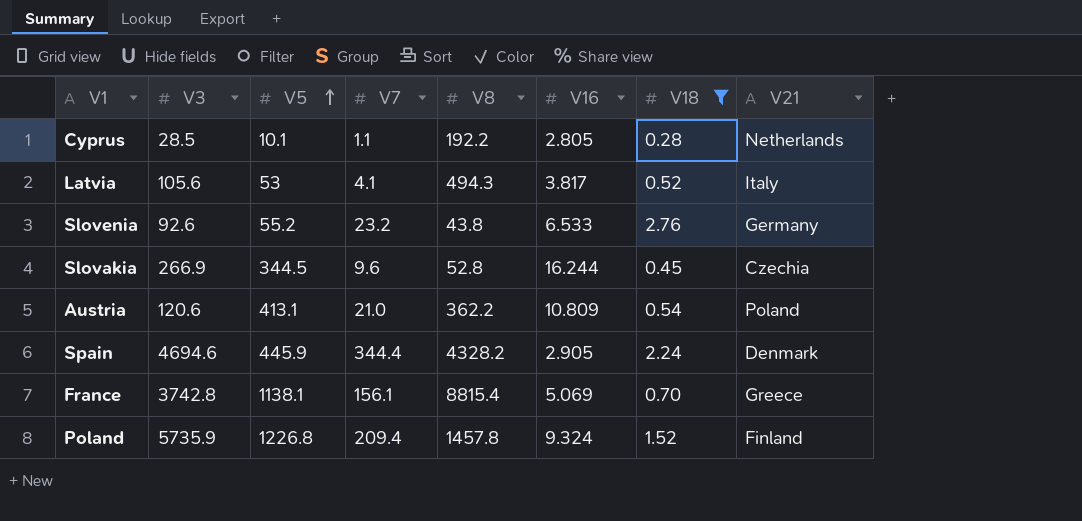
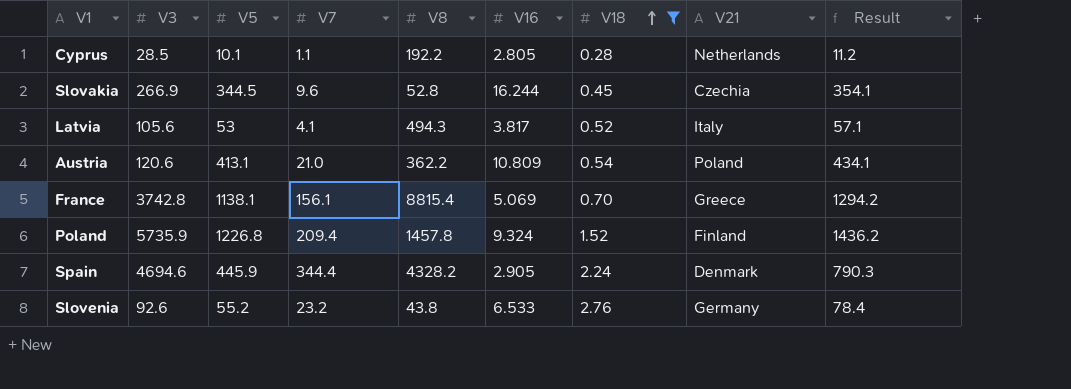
row order: V5 ascending -> V18 ascending
column Result | formula: none -> [V5] + [V7]

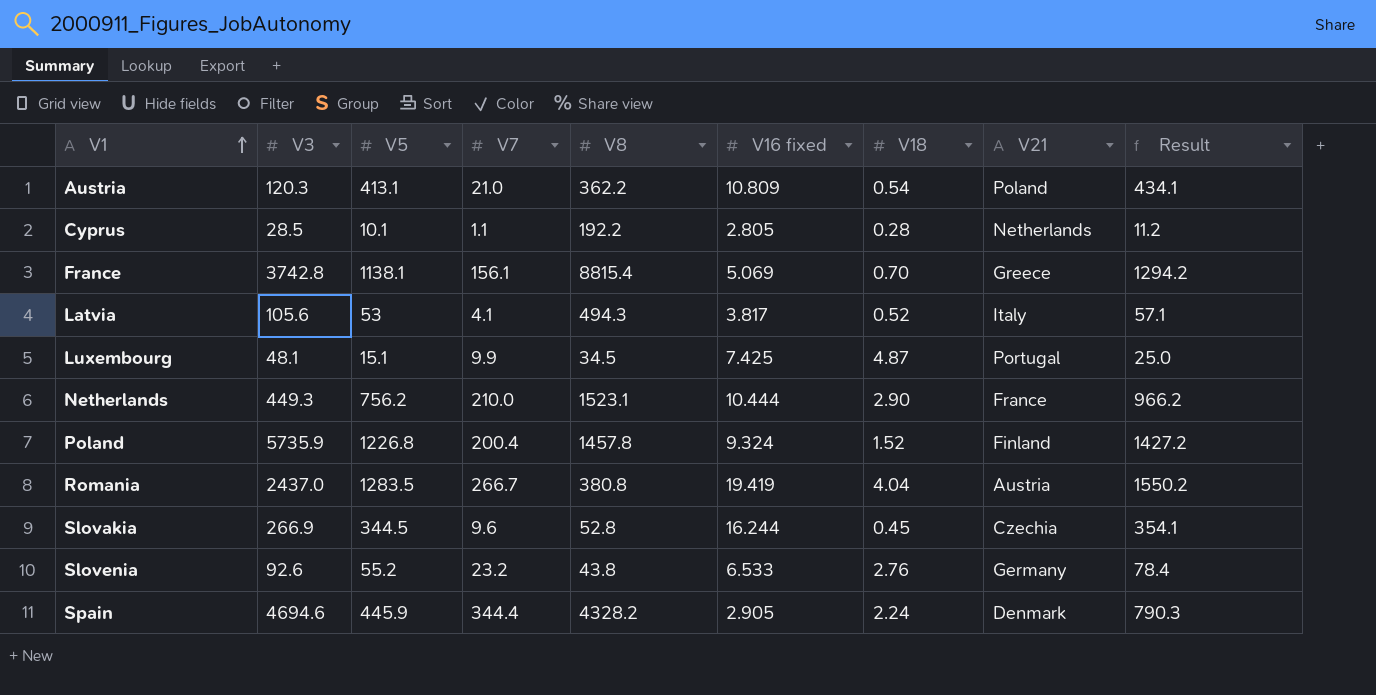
filter: V18 <= 2.76 -> none
row order: V18 ascending -> V1 ascending
column name: V16 -> V16 fixed
Austria | V3: 120.6 -> 120.3
Poland | V7: 209.4 -> 200.4
Poland | Result: 1436.2 -> 1427.2

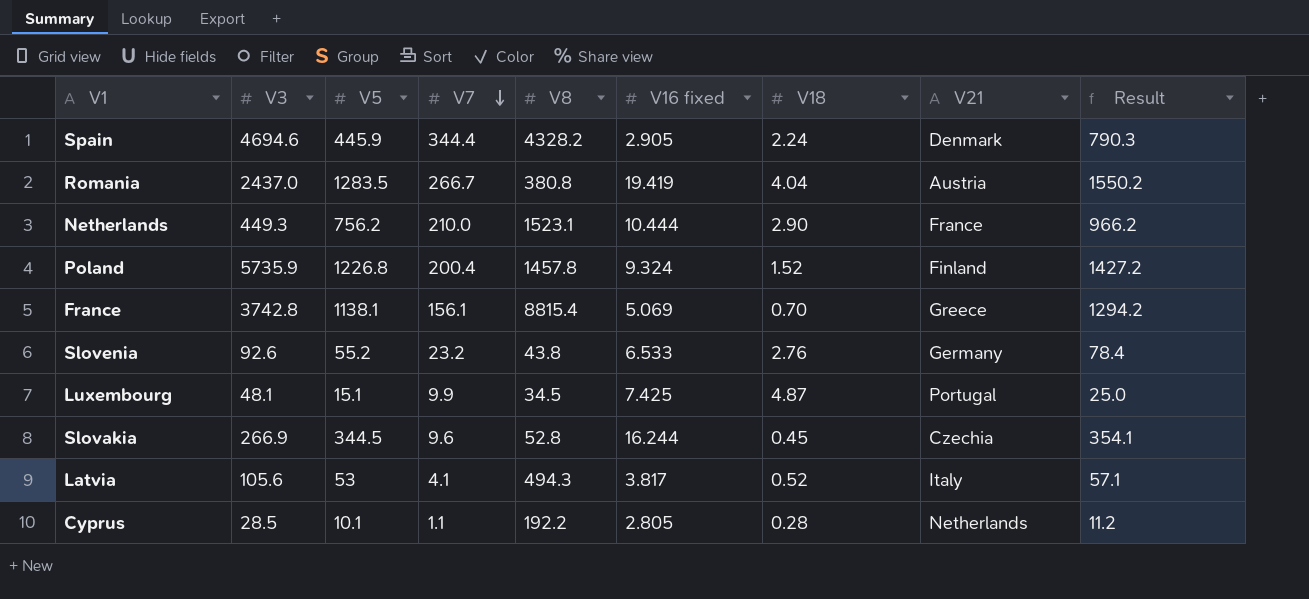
row order: V1 ascending -> V7 descending
row Austria: 120.3 | 413.1 | 21.0 | 362.2 | 10.809 | 0.54 | Poland | 434.1 -> none

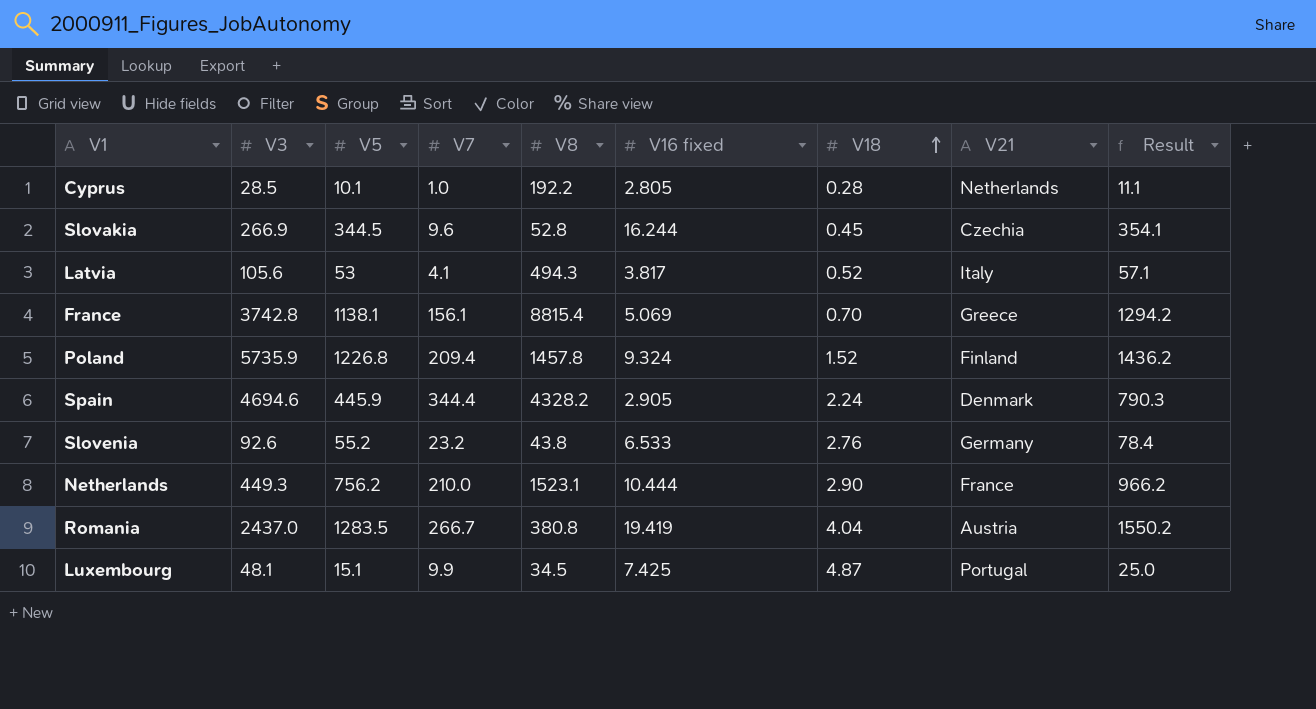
row order: V7 descending -> V18 ascending
Cyprus | V7: 1.1 -> 1.0
Cyprus | Result: 11.2 -> 11.1
Poland | V7: 200.4 -> 209.4
Poland | Result: 1427.2 -> 1436.2

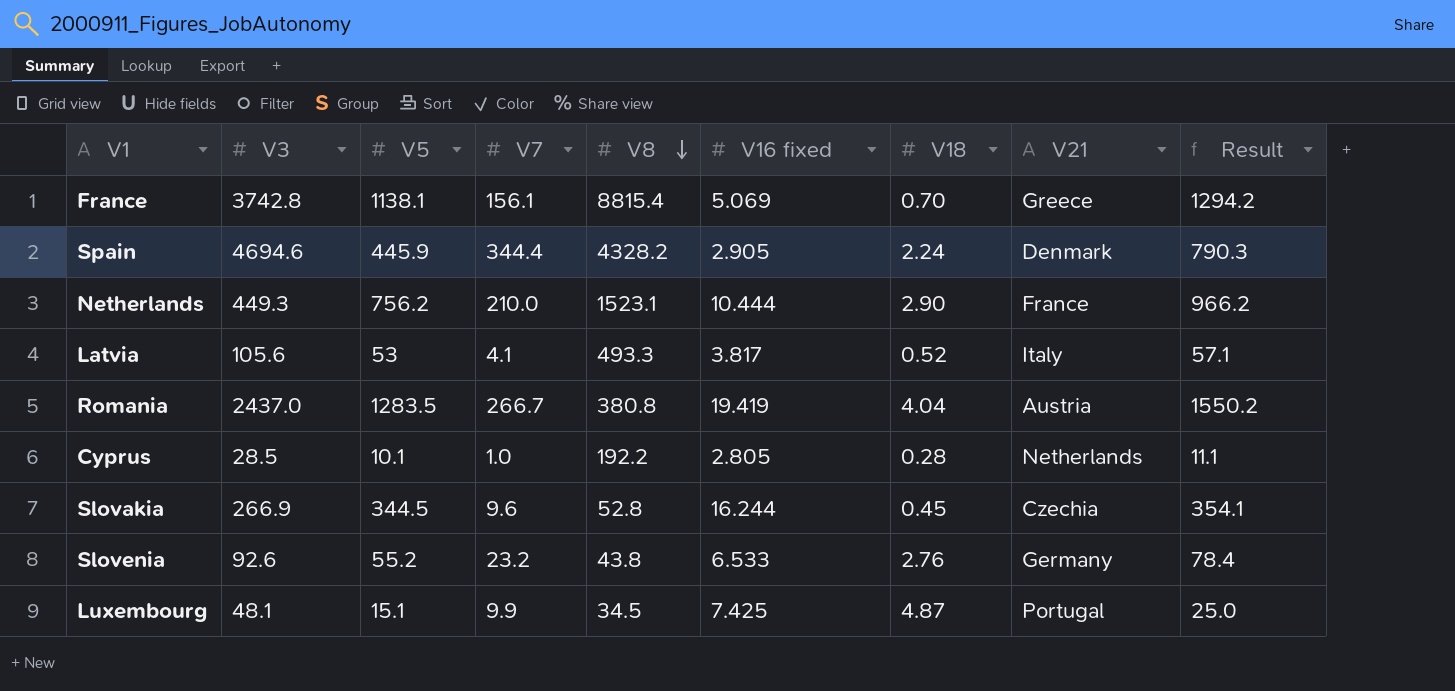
row order: V18 ascending -> V8 descending
row Poland: 5735.9 | 1226.8 | 209.4 | 1457.8 | 9.324 | 1.52 | Finland | 1436.2 -> none
Latvia | V8: 494.3 -> 493.3

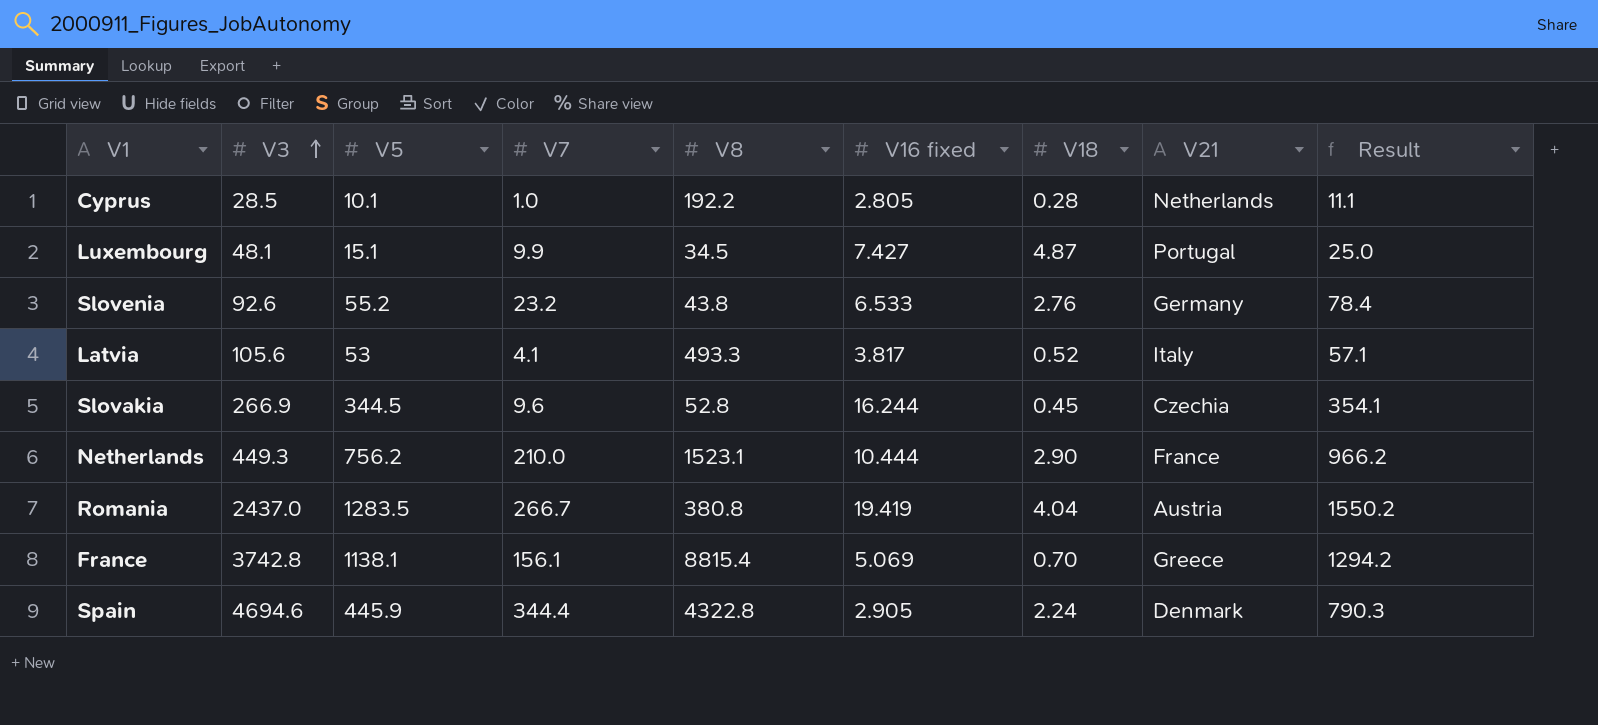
row order: V8 descending -> V3 ascending
Luxembourg | V16 fixed: 7.425 -> 7.427
Spain | V8: 4328.2 -> 4322.8

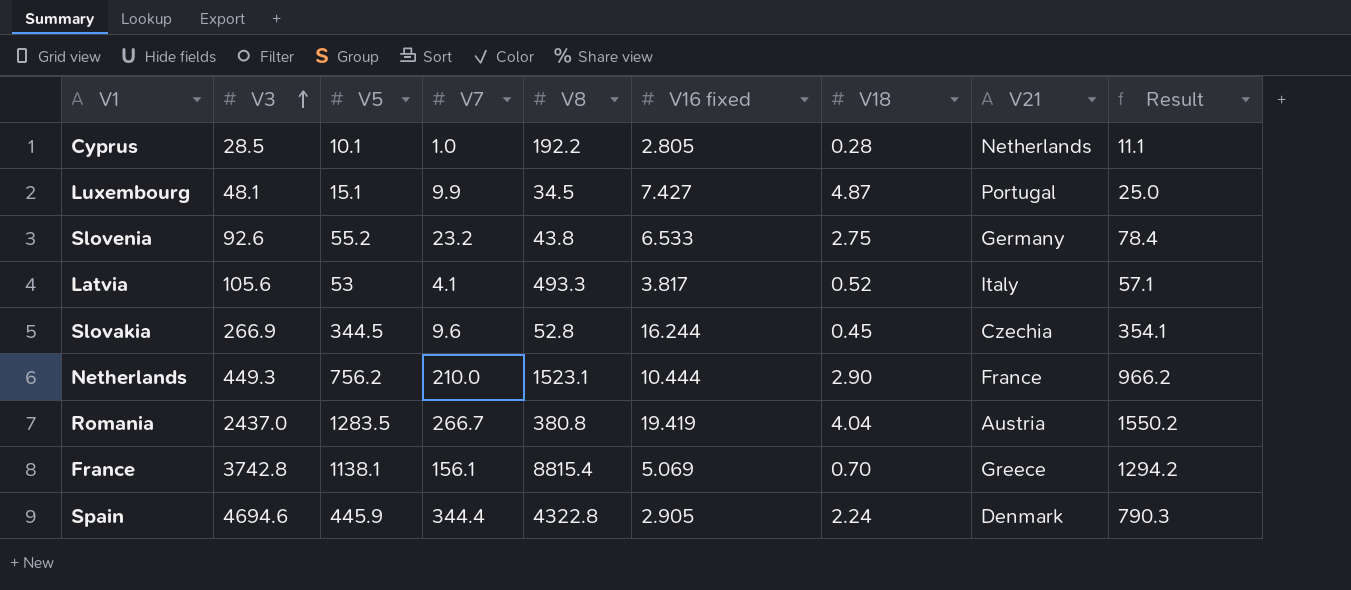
Slovenia | V18: 2.76 -> 2.75

